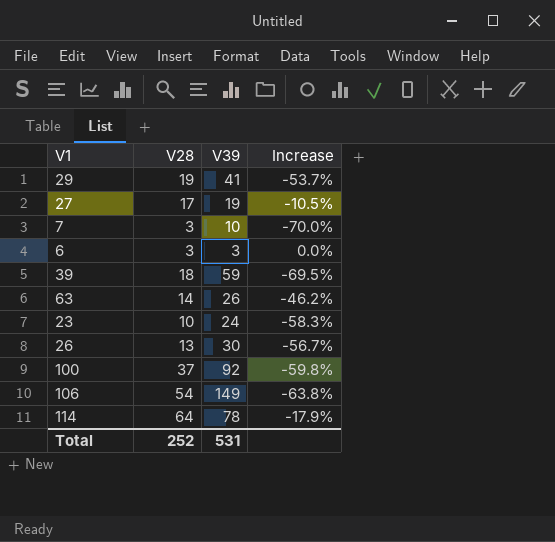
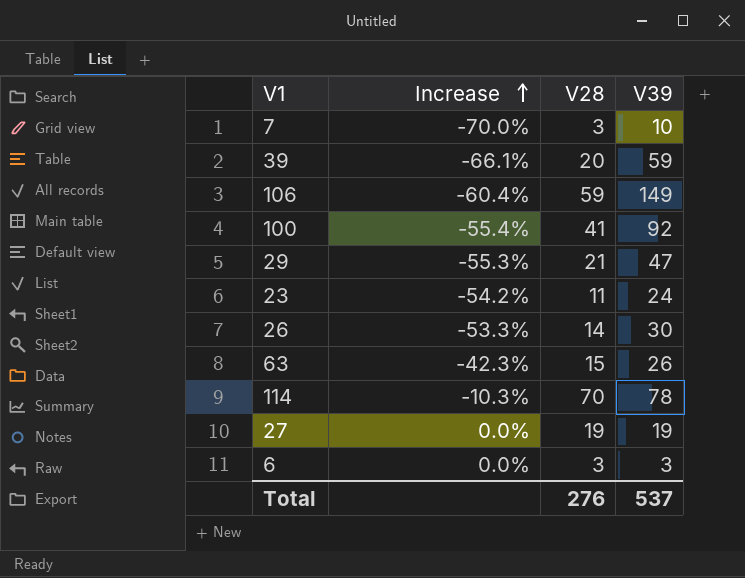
row order: none -> Increase ascending
column Increase | position: 4 -> 2
39 | Increase: -69.5% -> -66.1%
39 | V28: 18 -> 20
106 | Increase: -63.8% -> -60.4%
106 | V28: 54 -> 59
100 | Increase: -59.8% -> -55.4%
100 | V28: 37 -> 41
29 | Increase: -53.7% -> -55.3%
29 | V28: 19 -> 21
29 | V39: 41 -> 47
23 | Increase: -58.3% -> -54.2%
23 | V28: 10 -> 11
26 | Increase: -56.7% -> -53.3%
26 | V28: 13 -> 14
63 | Increase: -46.2% -> -42.3%
63 | V28: 14 -> 15
114 | Increase: -17.9% -> -10.3%
114 | V28: 64 -> 70
27 | Increase: -10.5% -> 0.0%
27 | V28: 17 -> 19
Total | V28: 252 -> 276
Total | V39: 531 -> 537

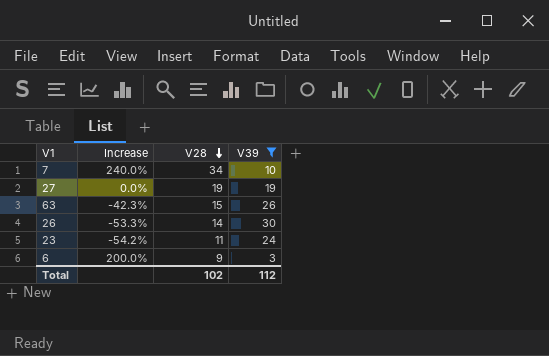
filter: none -> V39 <= 30
row order: Increase ascending -> V28 descending
7 | Increase: -70.0% -> 240.0%
7 | V28: 3 -> 34
6 | Increase: 0.0% -> 200.0%
6 | V28: 3 -> 9
Total | V28: 276 -> 102
Total | V39: 537 -> 112

